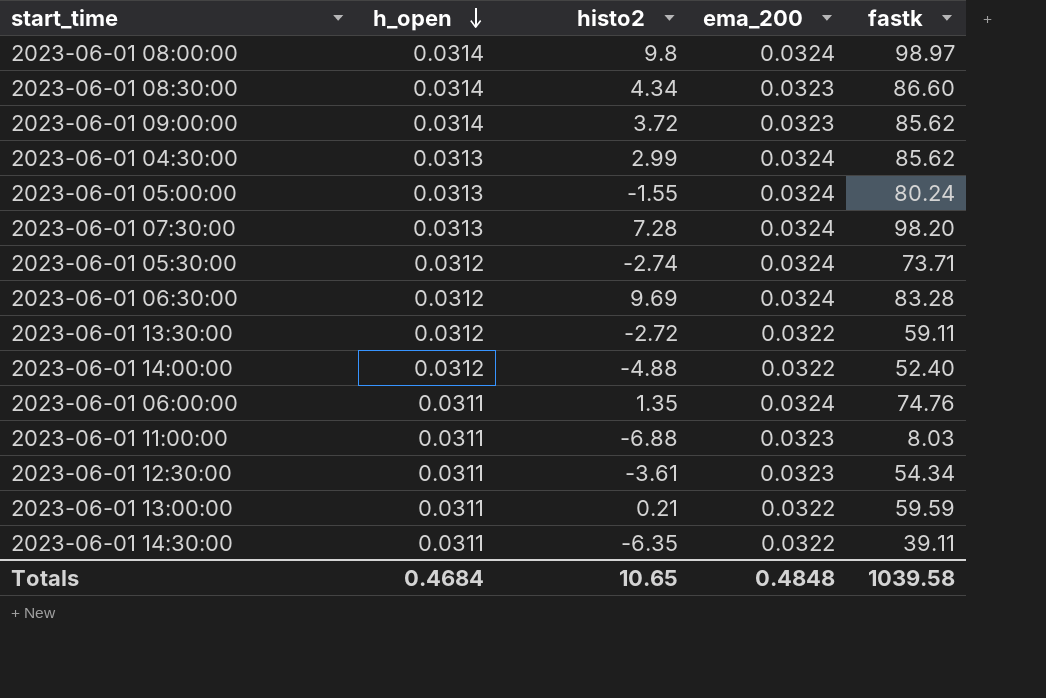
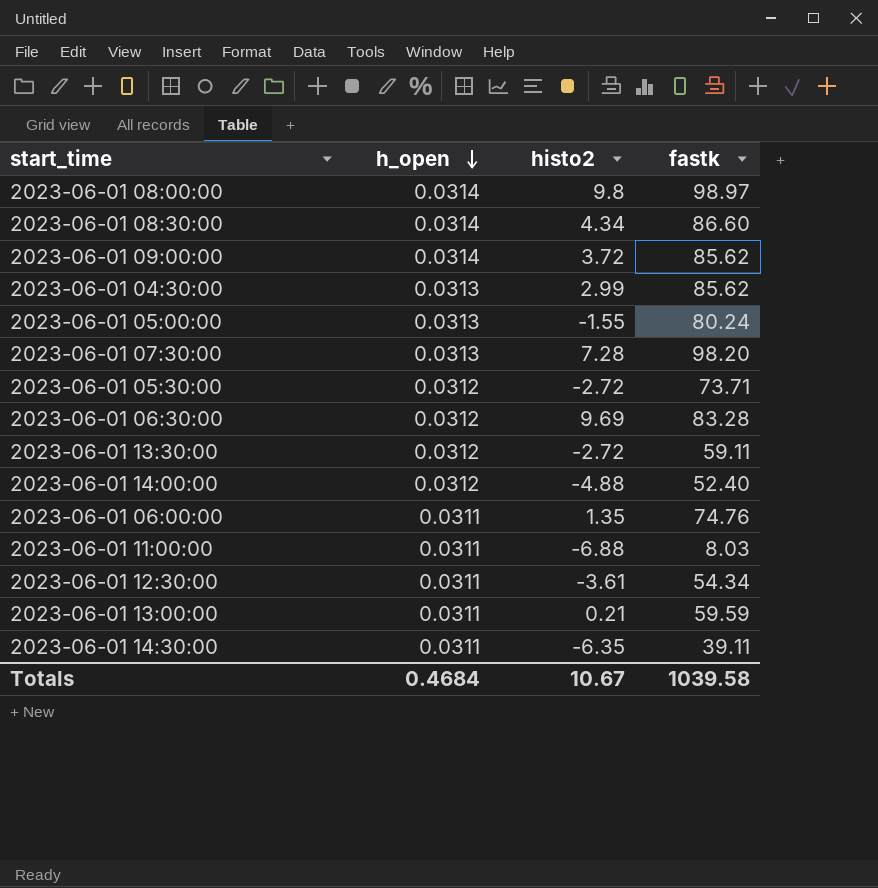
column ema_200 | position: 4 -> none
2023-06-01 05:30:00 | histo2: -2.74 -> -2.72
Totals | histo2: 10.65 -> 10.67

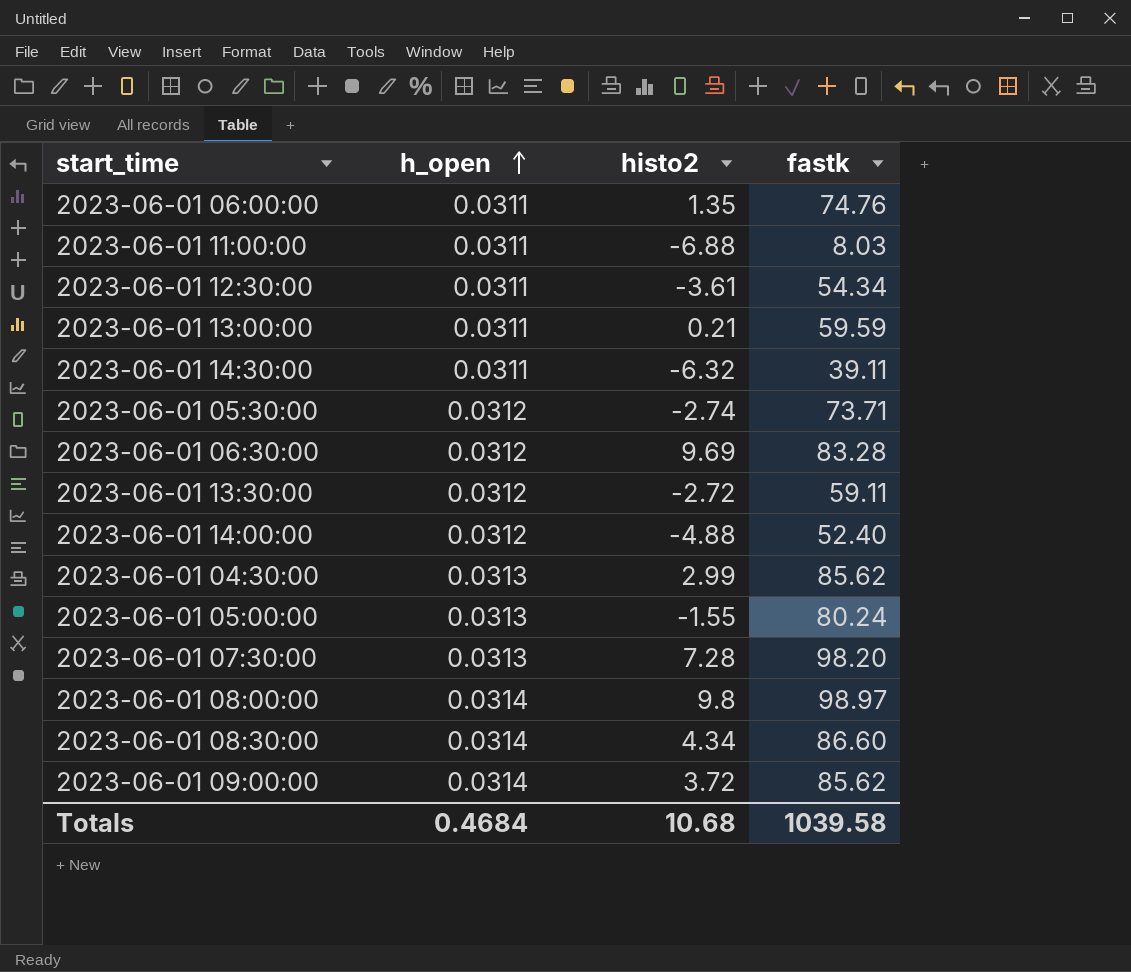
row order: h_open descending -> h_open ascending
2023-06-01 14:30:00 | histo2: -6.35 -> -6.32
2023-06-01 05:30:00 | histo2: -2.72 -> -2.74
Totals | histo2: 10.67 -> 10.68

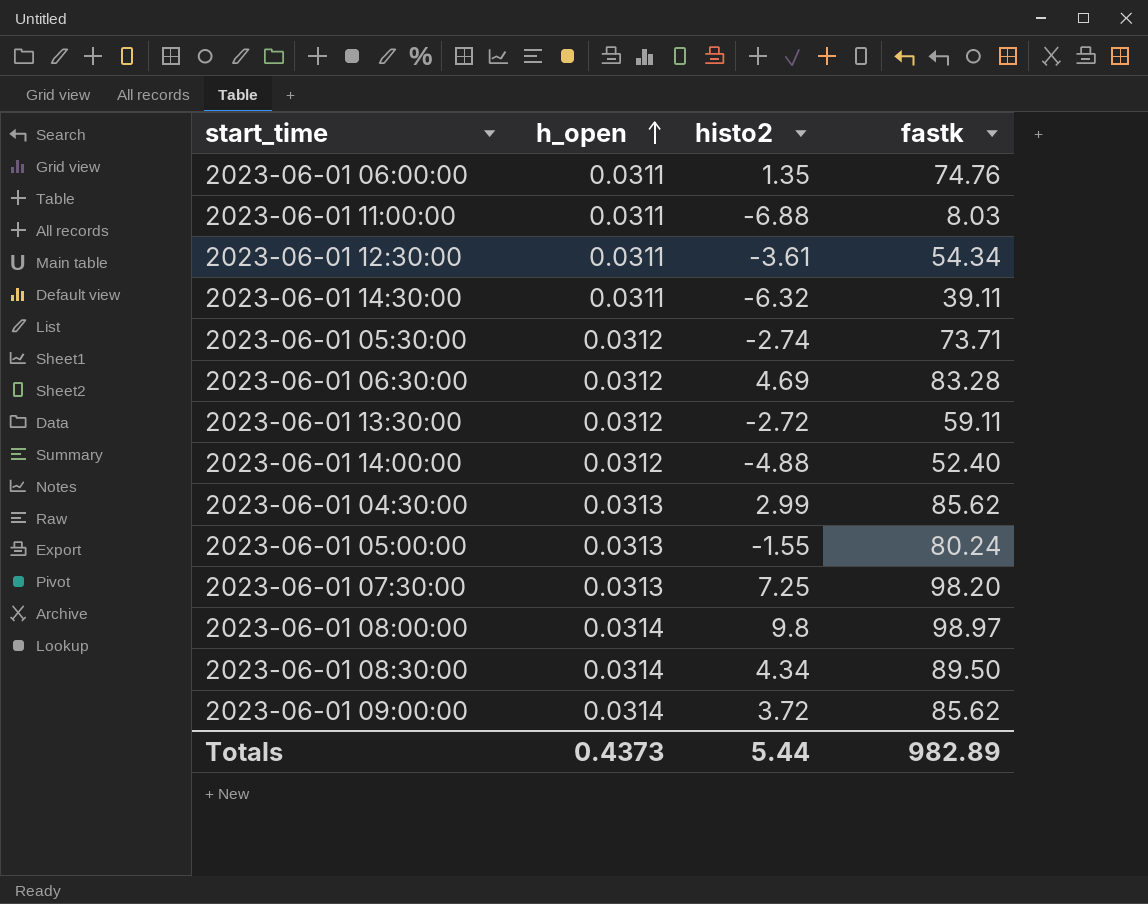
row 2023-06-01 13:00:00: 0.0311 | 0.21 | 59.59 -> none
2023-06-01 06:30:00 | histo2: 9.69 -> 4.69
2023-06-01 07:30:00 | histo2: 7.28 -> 7.25
2023-06-01 08:30:00 | fastk: 86.60 -> 89.50
Totals | h_open: 0.4684 -> 0.4373
Totals | histo2: 10.68 -> 5.44
Totals | fastk: 1039.58 -> 982.89

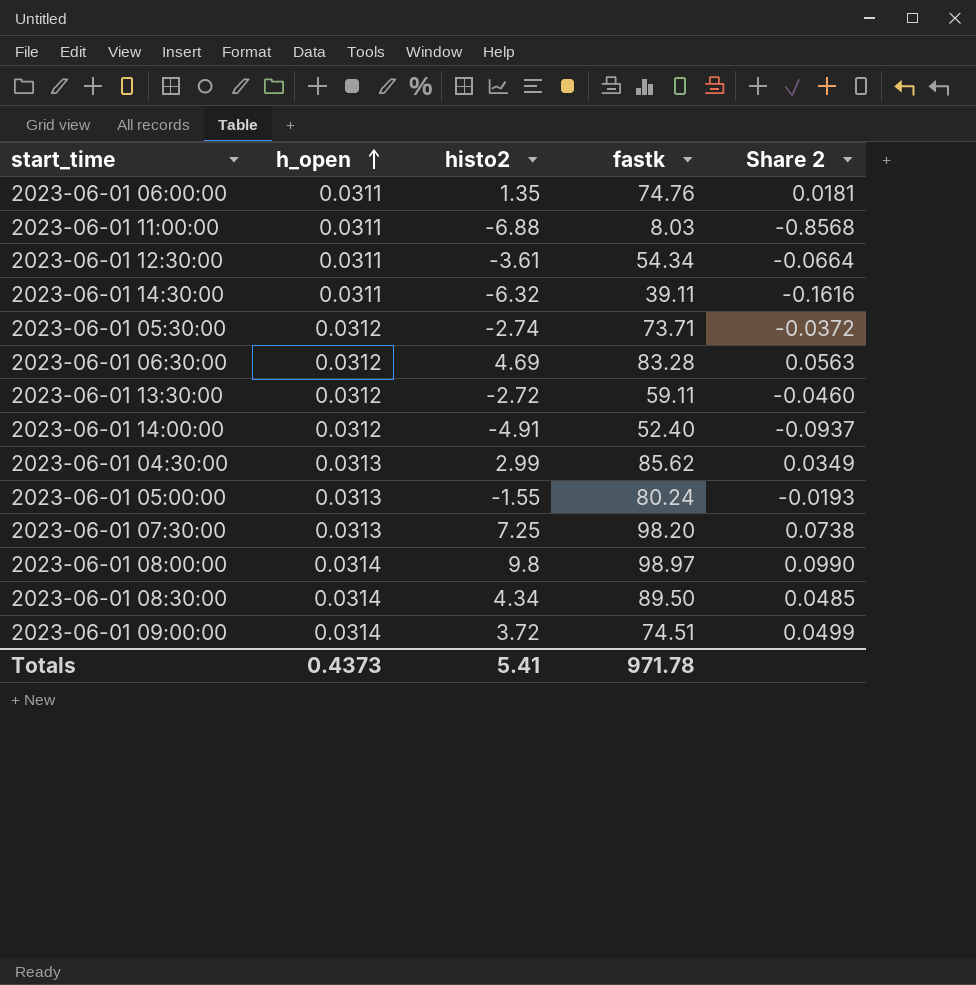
column Share 2 | formula: none -> [histo2] / [fastk]
2023-06-01 14:00:00 | histo2: -4.88 -> -4.91
2023-06-01 09:00:00 | fastk: 85.62 -> 74.51
Totals | histo2: 5.44 -> 5.41
Totals | fastk: 982.89 -> 971.78

